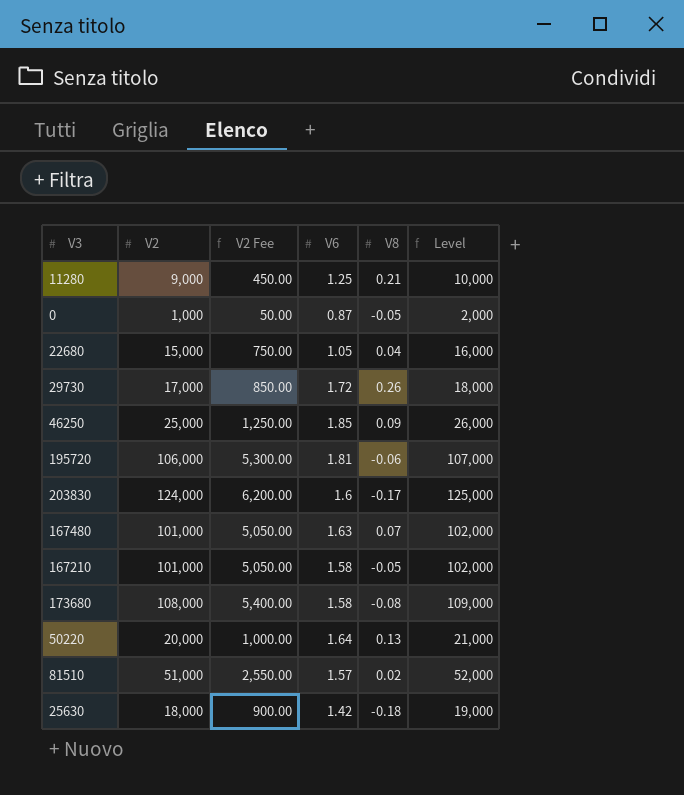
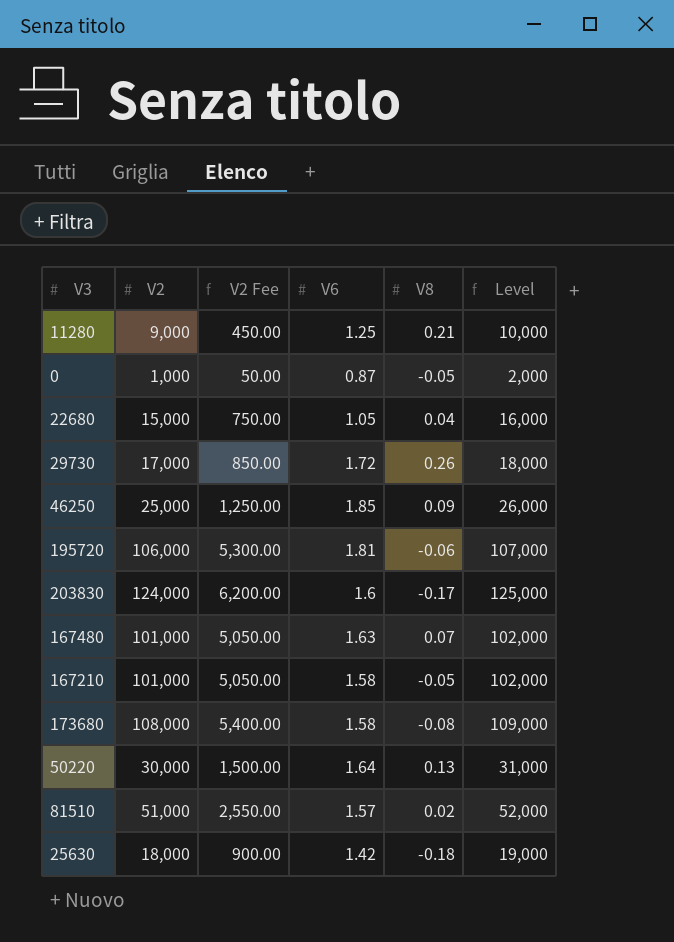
50220 | V2: 20,000 -> 30,000
50220 | V2 Fee: 1,000.00 -> 1,500.00
50220 | Level: 21,000 -> 31,000

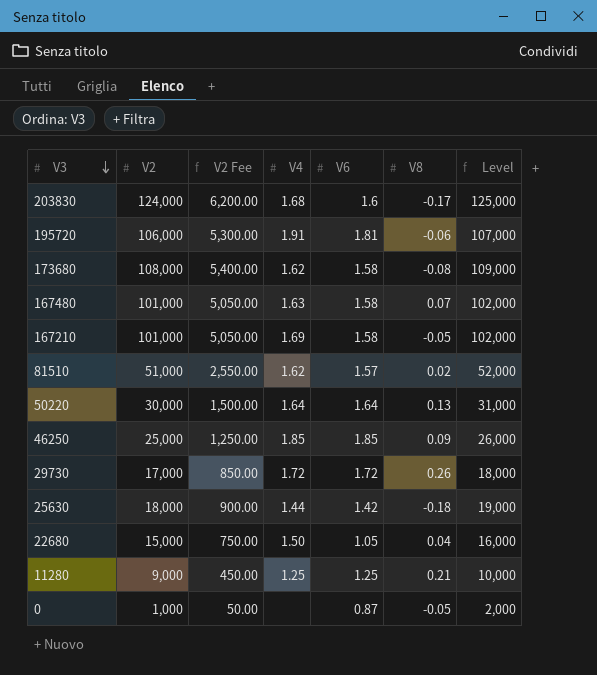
row order: none -> V3 descending
column V4 | position: none -> 4
167480 | V6: 1.63 -> 1.58

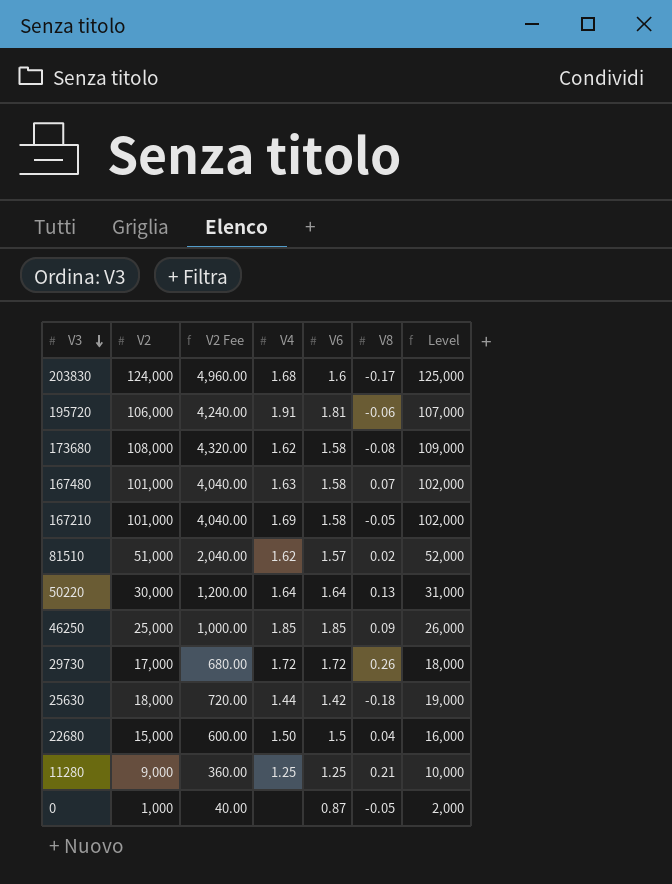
column V2 Fee | formula: [V2] * 0.05 -> [V2] * 0.04
22680 | V6: 1.05 -> 1.5

